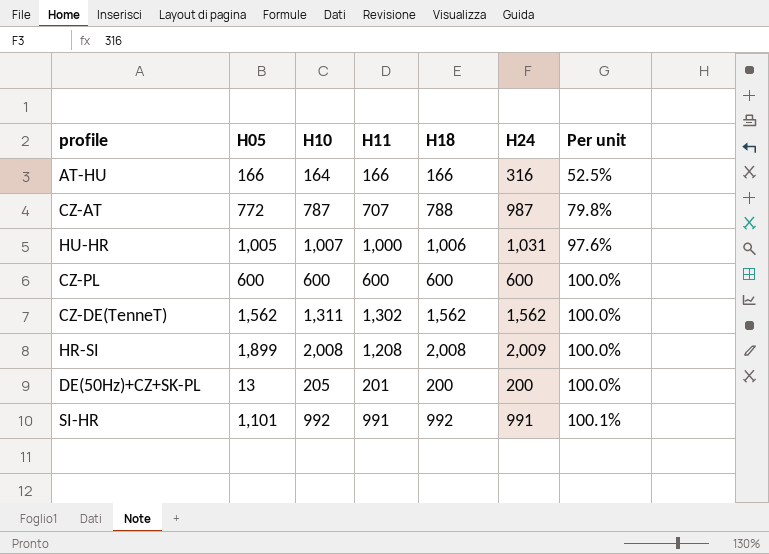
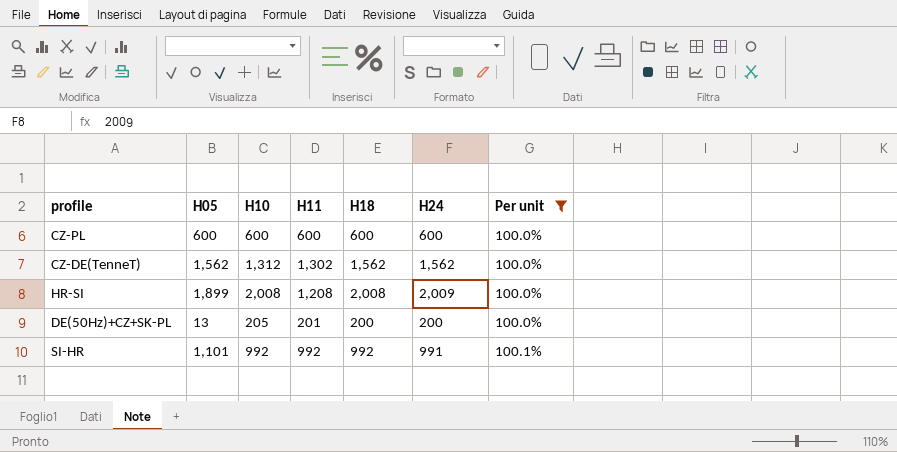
filter: none -> Per unit >= 100.0%
CZ-DE(TenneT) | H10: 1,311 -> 1,312
SI-HR | H11: 991 -> 992

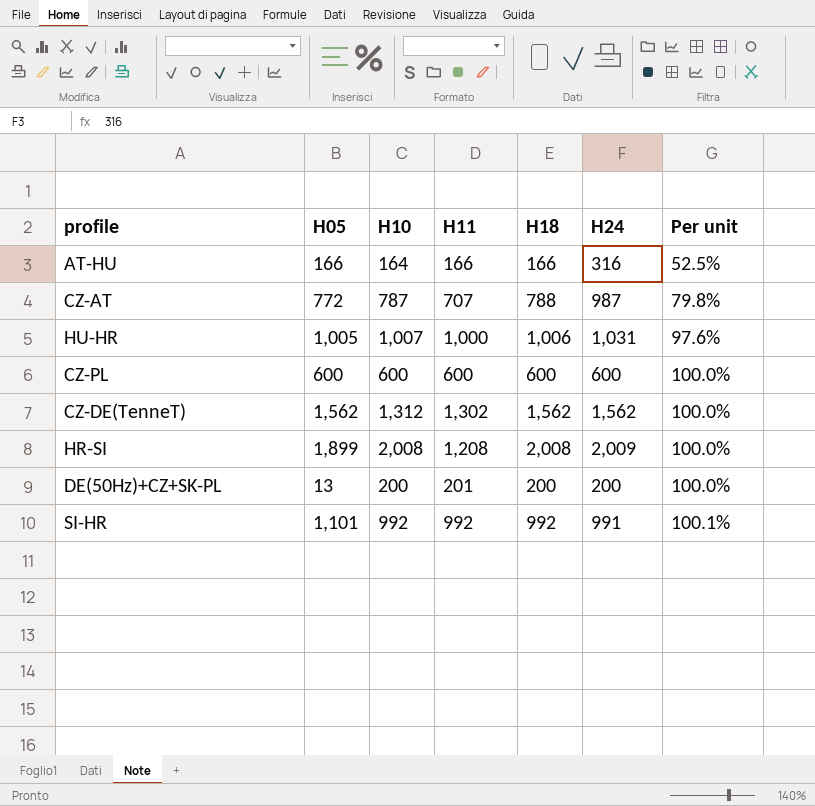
filter: Per unit >= 100.0% -> none
DE(50Hz)+CZ+SK-PL | H10: 205 -> 200

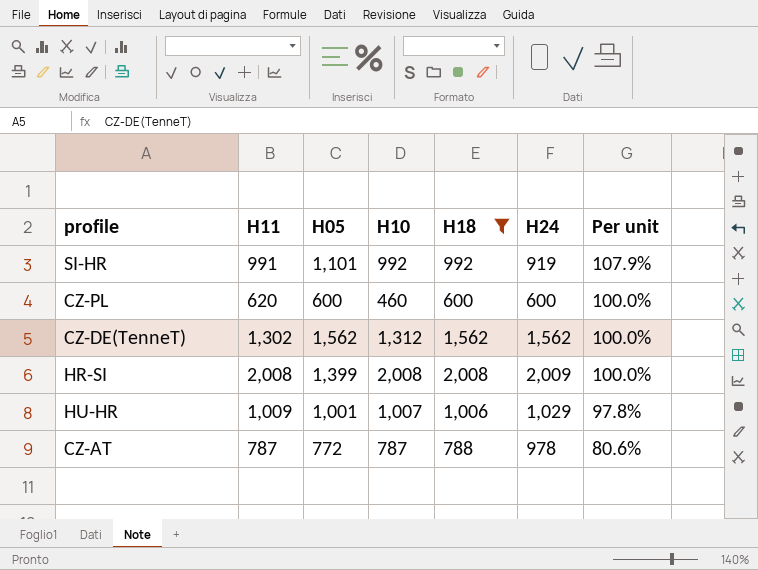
filter: none -> H18 >= 600
row order: Per unit ascending -> Per unit descending
column H11 | position: 4 -> 2
SI-HR | H11: 992 -> 991
SI-HR | H24: 991 -> 919
SI-HR | Per unit: 100.1% -> 107.9%
CZ-PL | H11: 600 -> 620
CZ-PL | H10: 600 -> 460
HR-SI | H11: 1,208 -> 2,008
HR-SI | H05: 1,899 -> 1,399
HU-HR | H11: 1,000 -> 1,009
HU-HR | H05: 1,005 -> 1,001
HU-HR | H24: 1,031 -> 1,029
HU-HR | Per unit: 97.6% -> 97.8%
CZ-AT | H11: 707 -> 787
CZ-AT | H24: 987 -> 978
CZ-AT | Per unit: 79.8% -> 80.6%

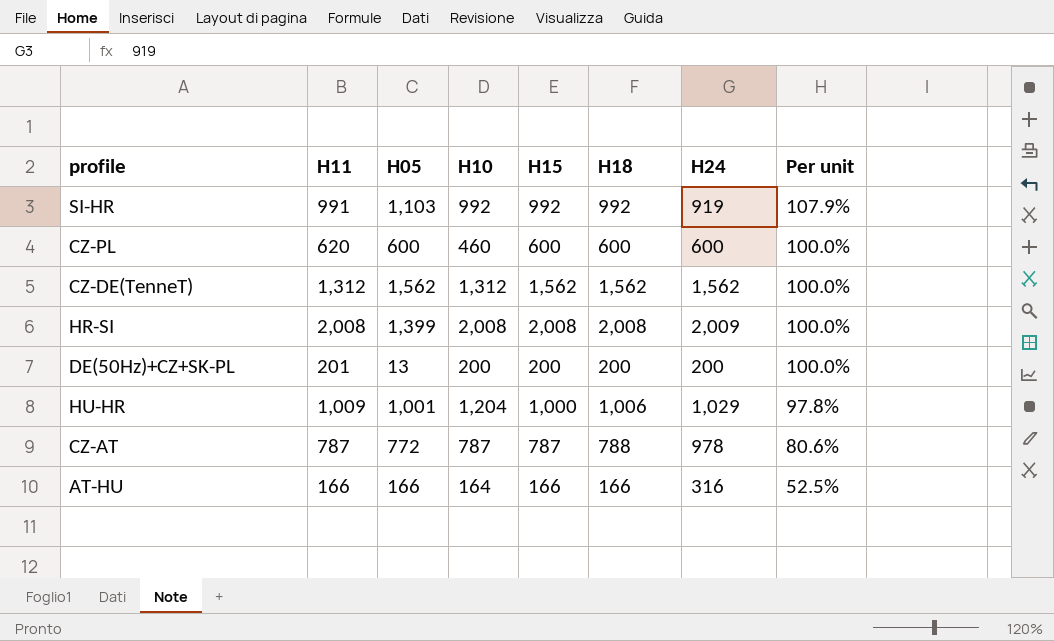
filter: H18 >= 600 -> none
column H15 | position: none -> 5
SI-HR | H05: 1,101 -> 1,103
CZ-DE(TenneT) | H11: 1,302 -> 1,312
HU-HR | H10: 1,007 -> 1,204

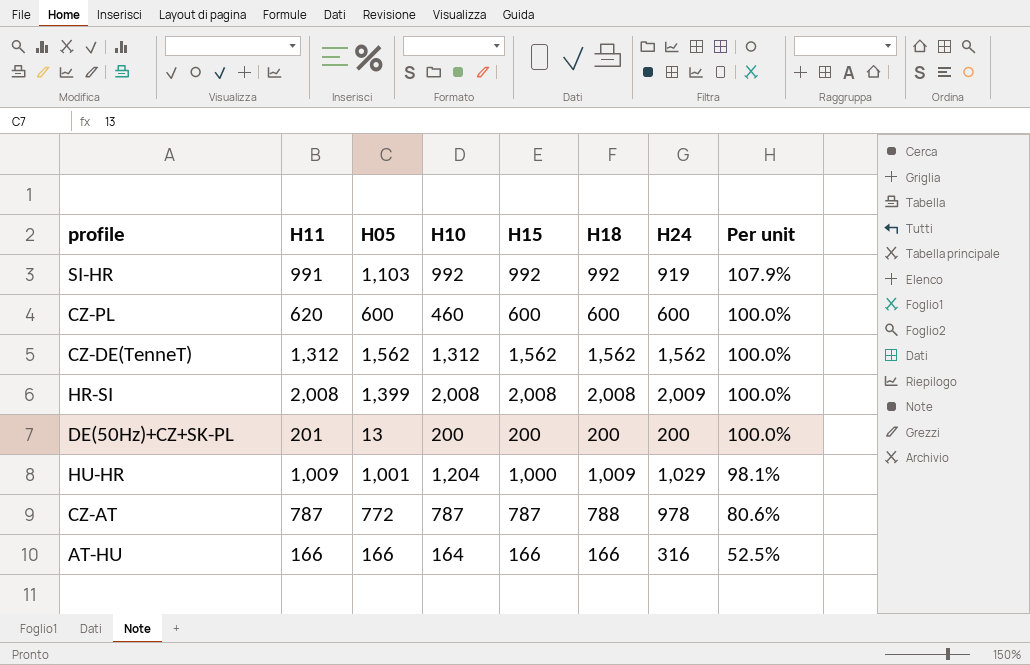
HU-HR | H18: 1,006 -> 1,009
HU-HR | Per unit: 97.8% -> 98.1%

